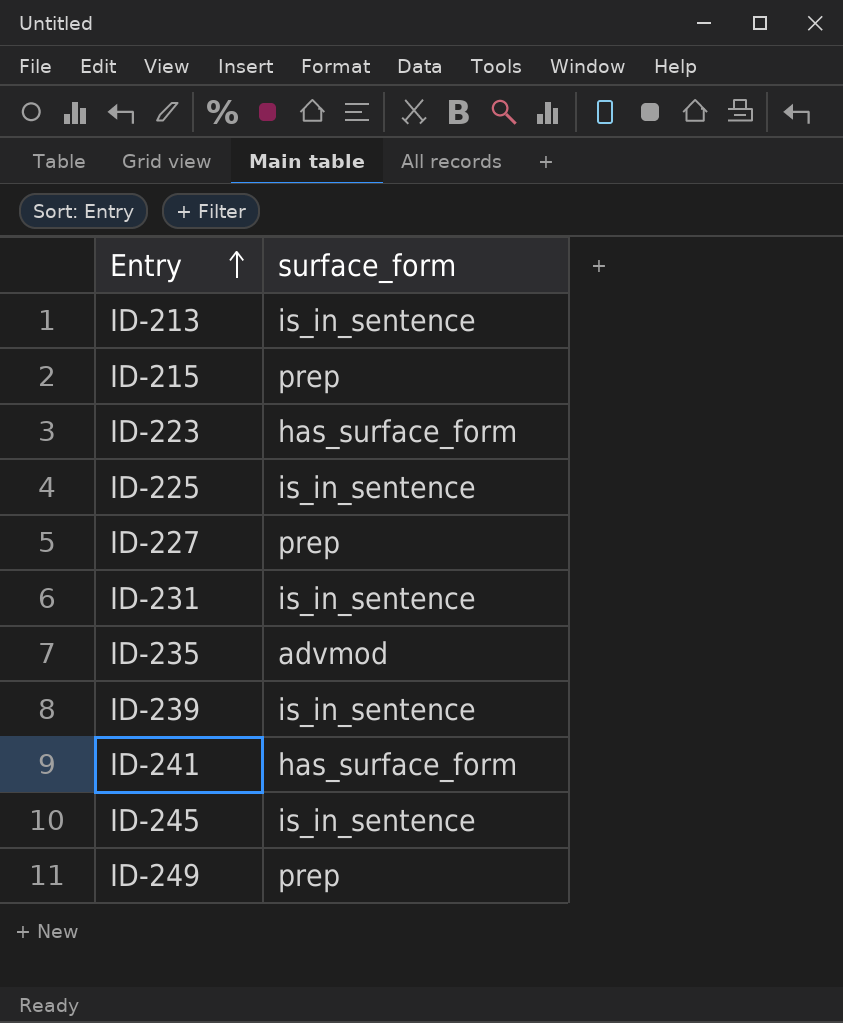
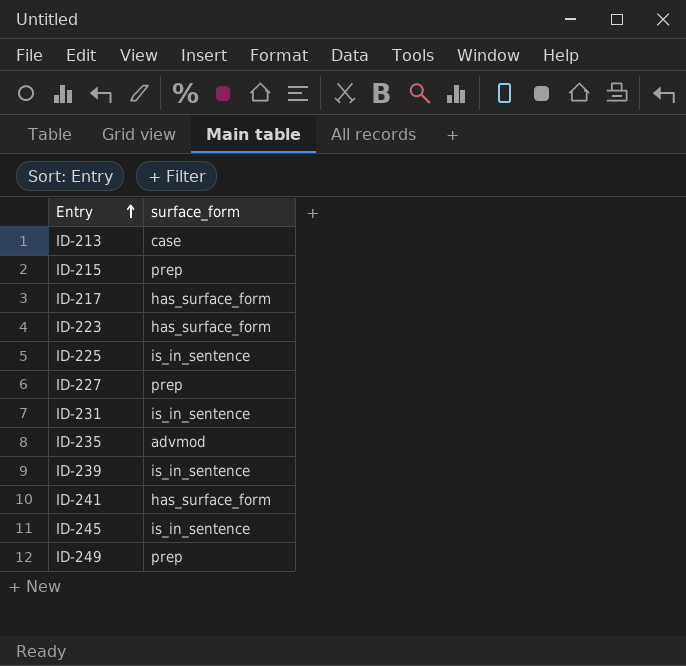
ID-213 | surface_form: is_in_sentence -> case
row ID-217: none -> has_surface_form

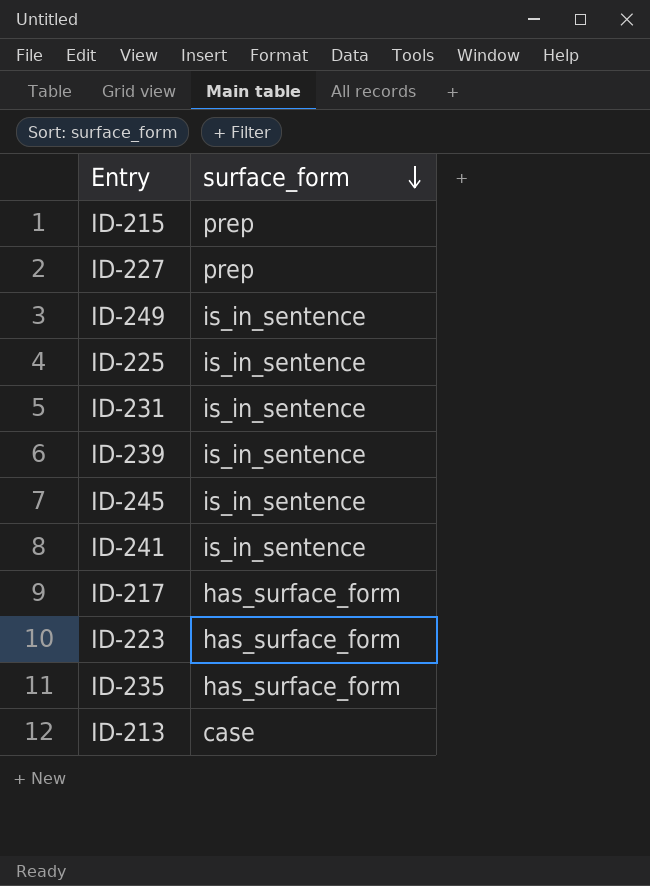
row order: Entry ascending -> surface_form descending
ID-249 | surface_form: prep -> is_in_sentence
ID-241 | surface_form: has_surface_form -> is_in_sentence
ID-235 | surface_form: advmod -> has_surface_form

